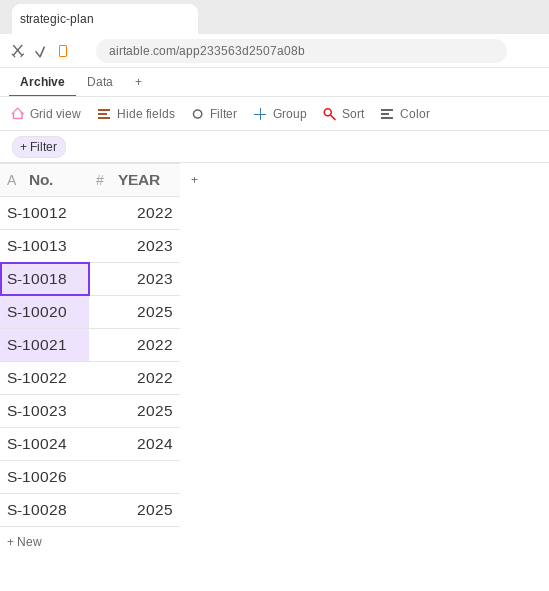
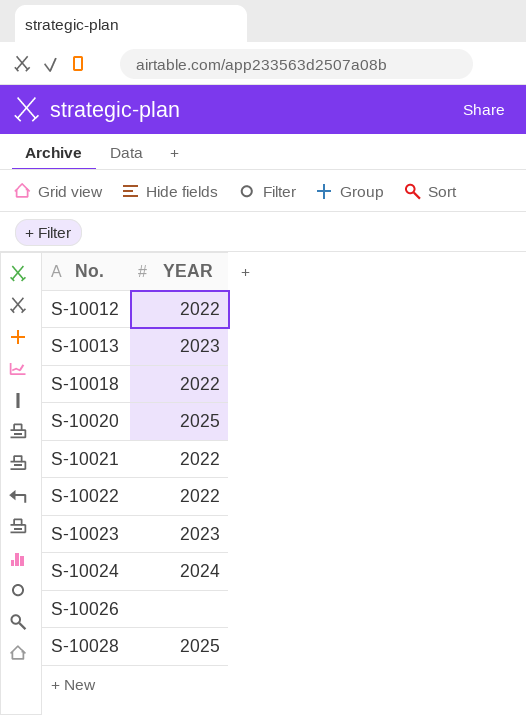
S-10018 | YEAR: 2023 -> 2022
S-10023 | YEAR: 2025 -> 2023

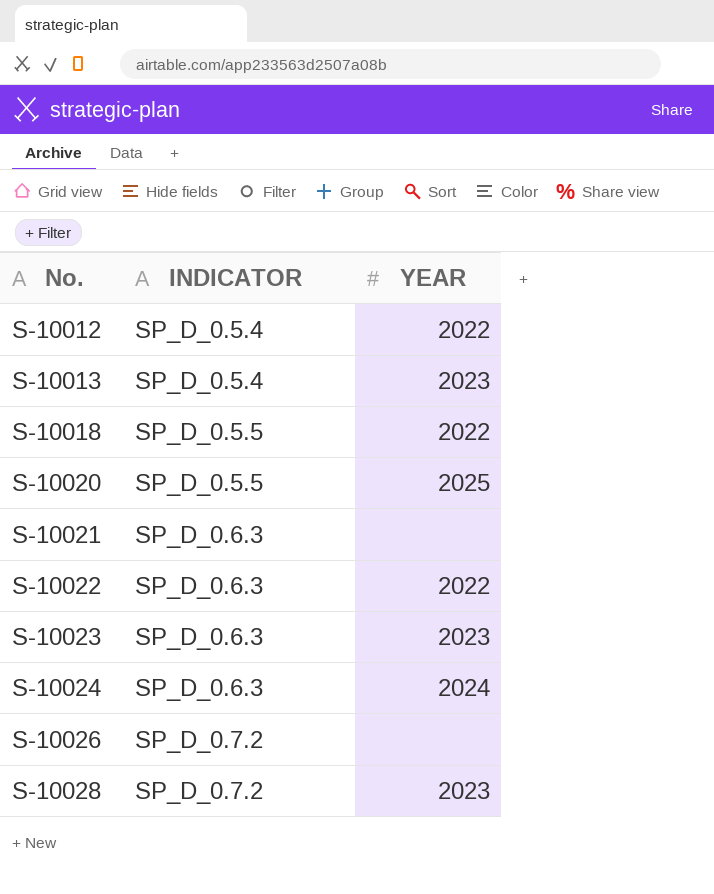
column INDICATOR | position: none -> 2
S-10021 | YEAR: 2022 -> none
S-10028 | YEAR: 2025 -> 2023

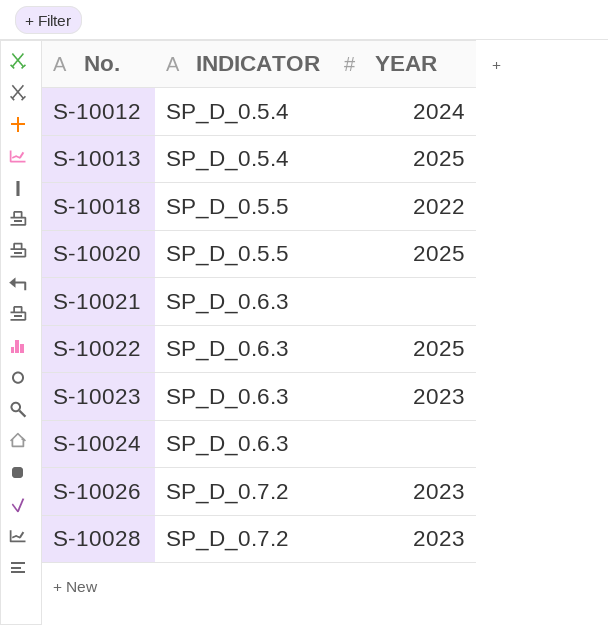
S-10012 | YEAR: 2022 -> 2024
S-10013 | YEAR: 2023 -> 2025
S-10022 | YEAR: 2022 -> 2025
S-10024 | YEAR: 2024 -> none
S-10026 | YEAR: none -> 2023

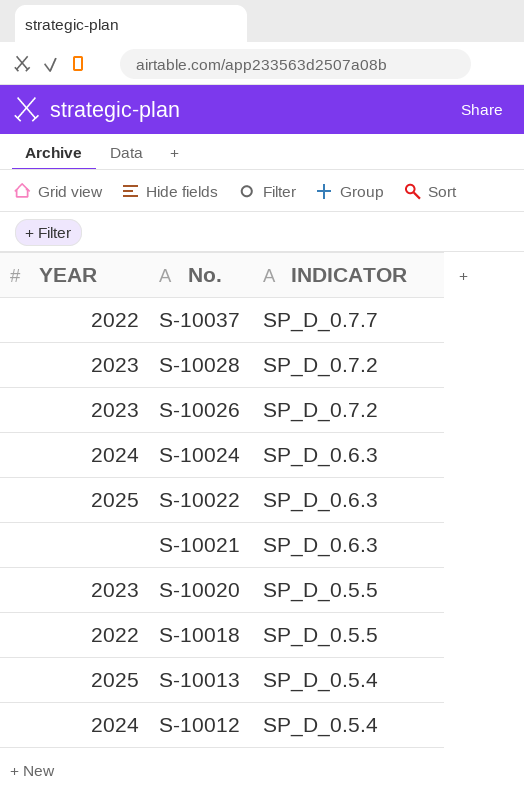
row order: No. ascending -> No. descending
column YEAR | position: 3 -> 1
row S-10023: SP_D_0.6.3 | 2023 -> none
row S-10037: none -> 2022 | SP_D_0.7.7
S-10024 | YEAR: none -> 2024
S-10020 | YEAR: 2025 -> 2023

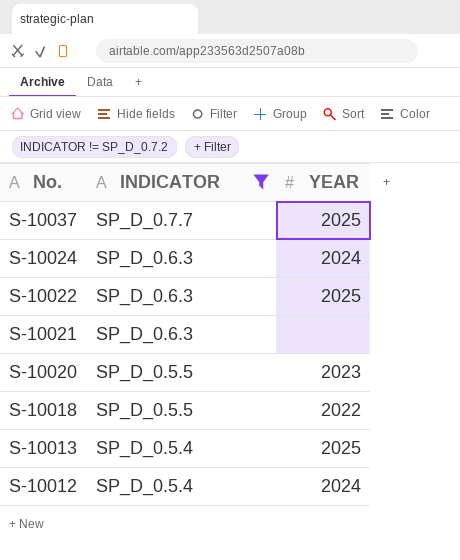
filter: none -> INDICATOR != SP_D_0.7.2
column YEAR | position: 1 -> 3
S-10037 | YEAR: 2022 -> 2025

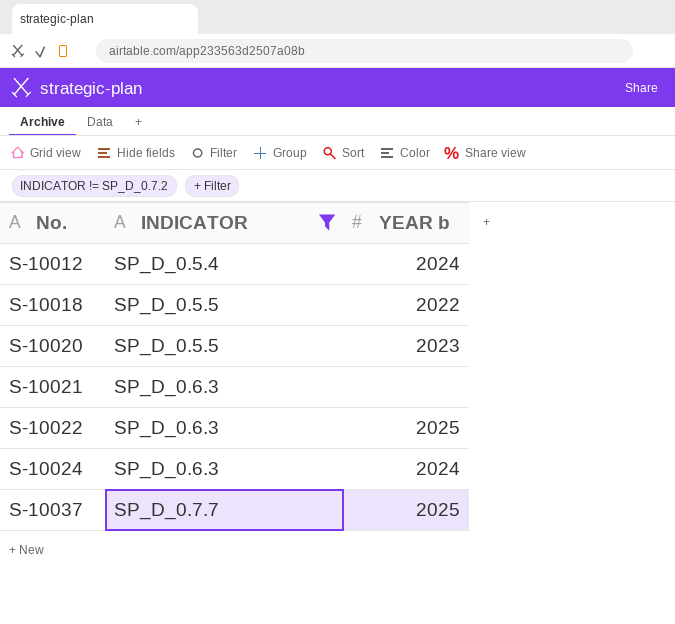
row order: No. descending -> No. ascending
column name: YEAR -> YEAR b
row S-10013: SP_D_0.5.4 | 2025 -> none

